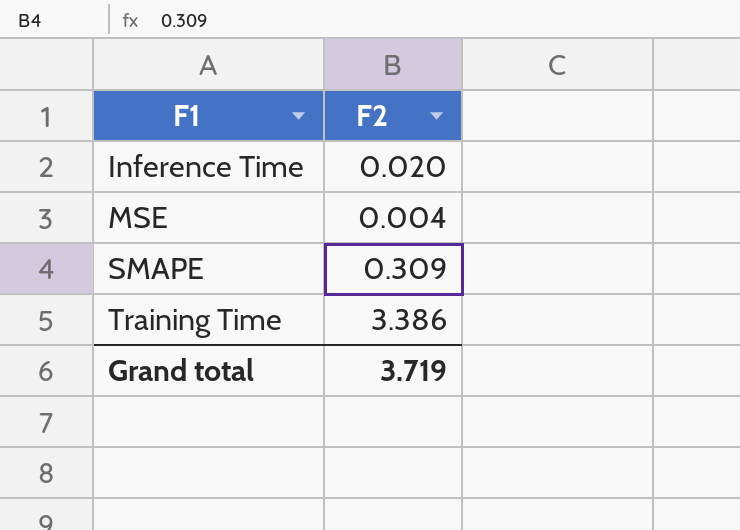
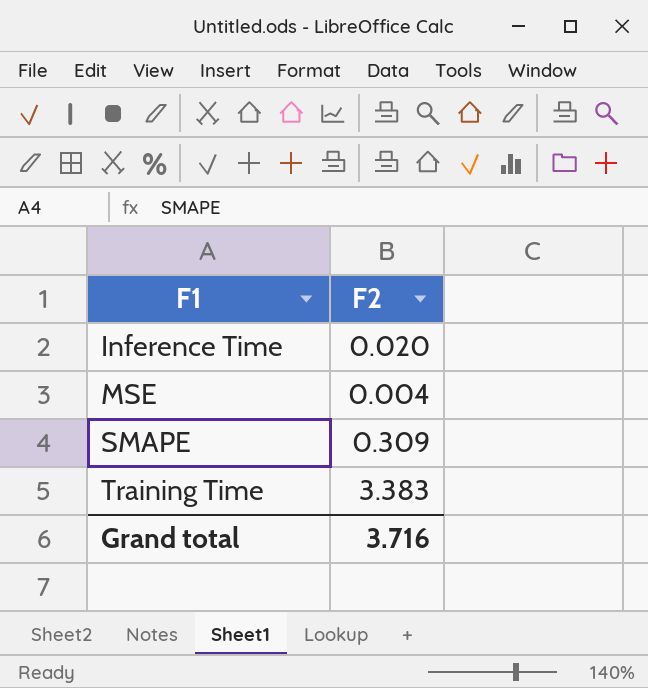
Training Time | F2: 3.386 -> 3.383
Grand total | F2: 3.719 -> 3.716

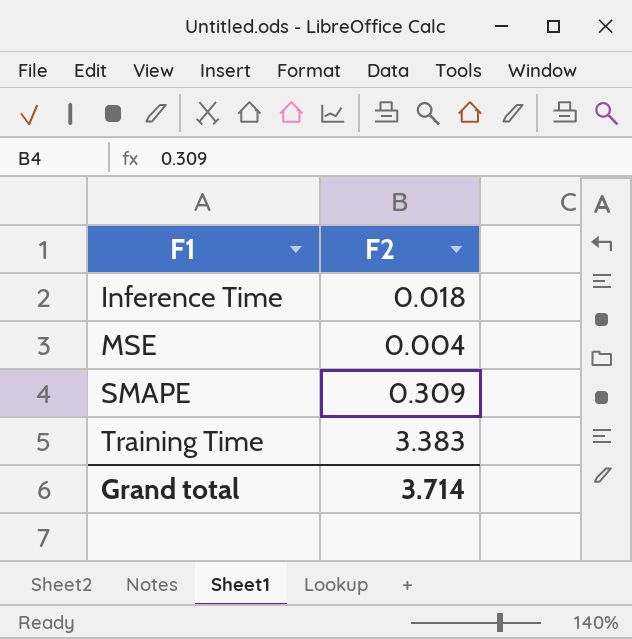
Inference Time | F2: 0.020 -> 0.018
Grand total | F2: 3.716 -> 3.714

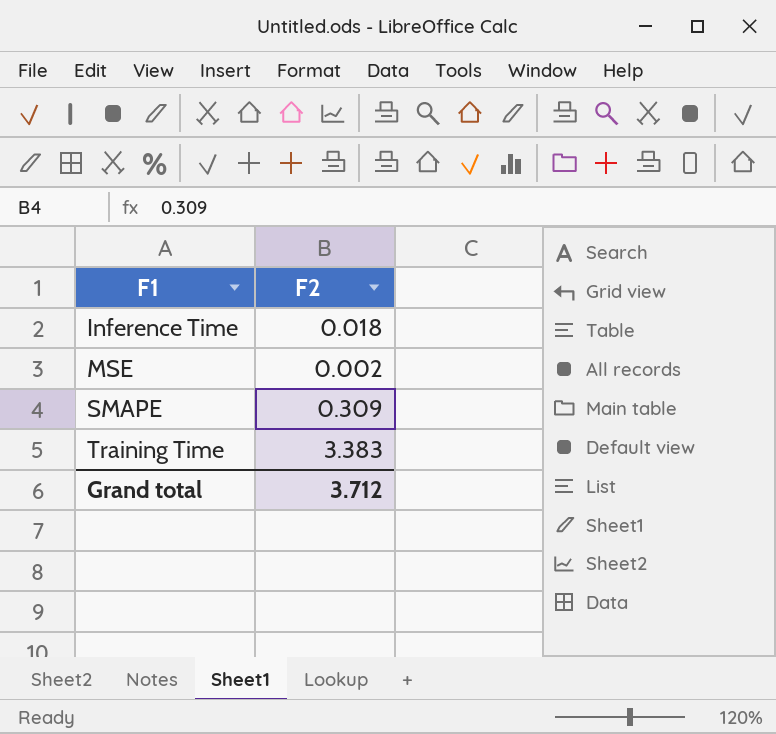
MSE | F2: 0.004 -> 0.002
Grand total | F2: 3.714 -> 3.712

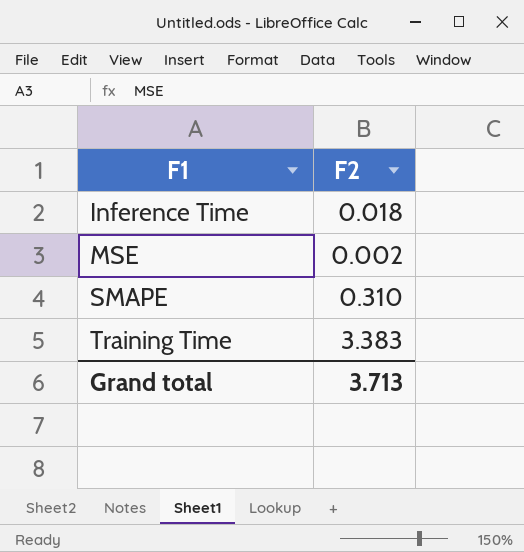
SMAPE | F2: 0.309 -> 0.310
Grand total | F2: 3.712 -> 3.713

